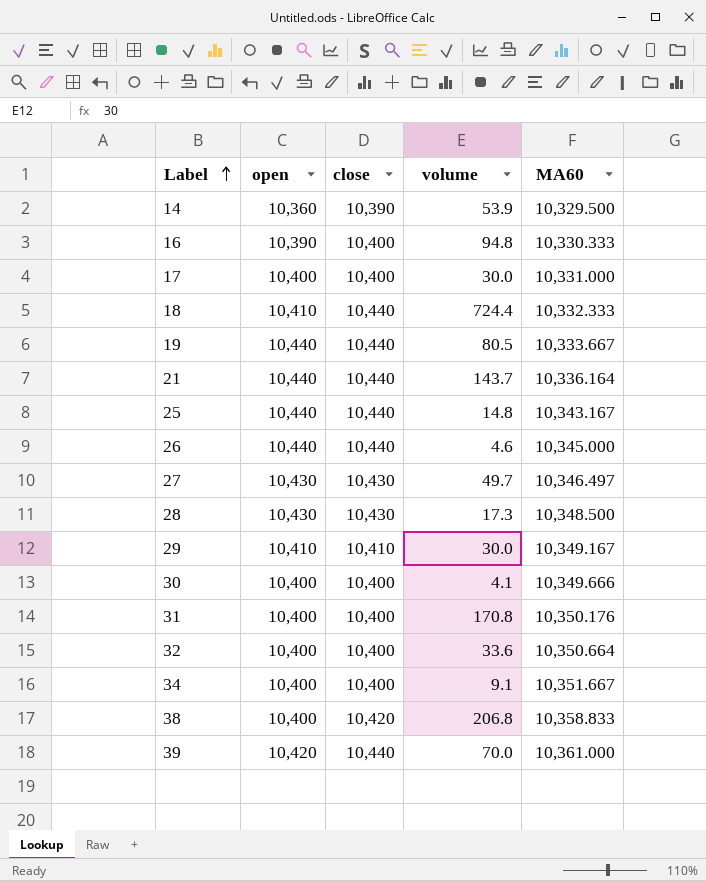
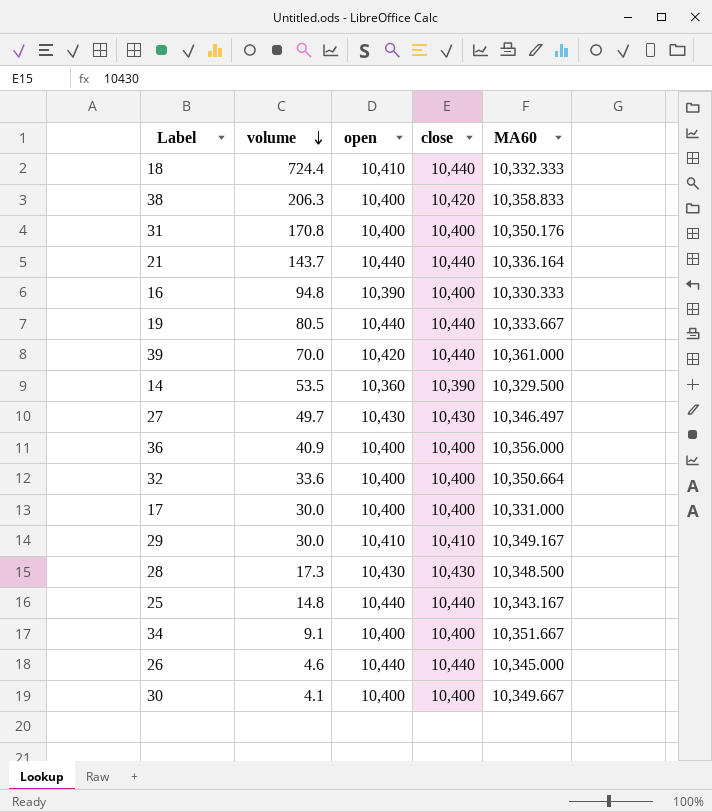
row order: Label ascending -> volume descending
column volume | position: 4 -> 2
38 | volume: 206.8 -> 206.3
14 | volume: 53.9 -> 53.5
row 36: none -> 40.9 | 10,400 | 10,400 | 10,356.000
30 | MA60: 10,349.666 -> 10,349.667

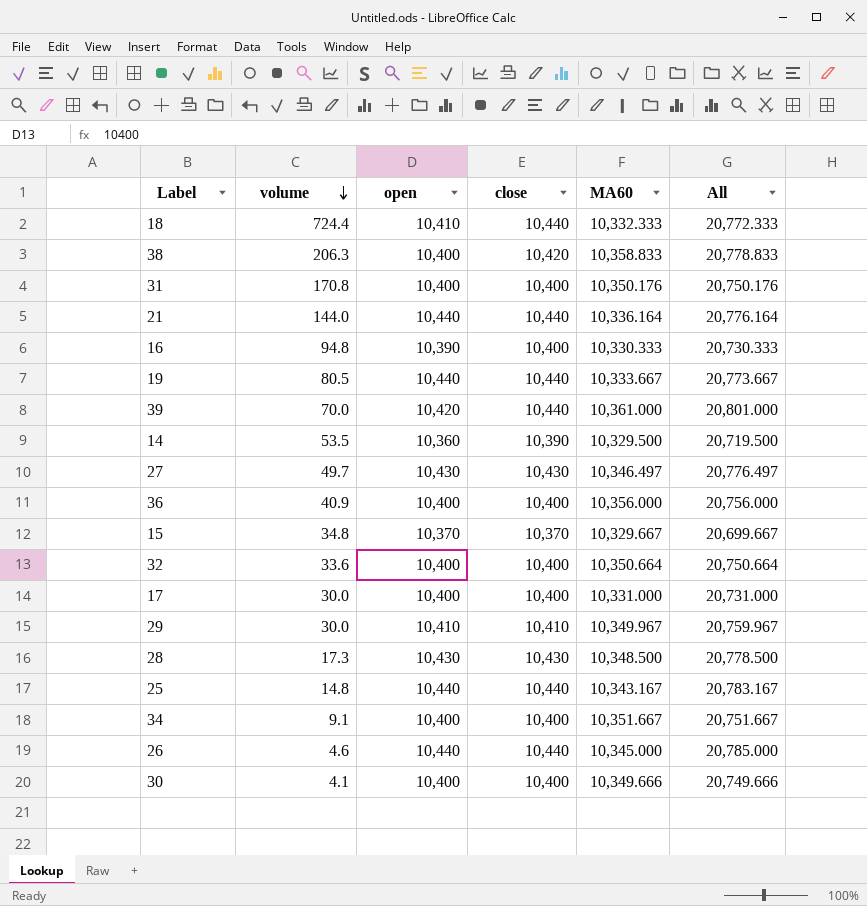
column All | formula: none -> [close] + [MA60]
21 | volume: 143.7 -> 144.0
row 15: none -> 34.8 | 10,370 | 10,370 | 10,329.667 | 20,699.667
29 | MA60: 10,349.167 -> 10,349.967
30 | MA60: 10,349.667 -> 10,349.666

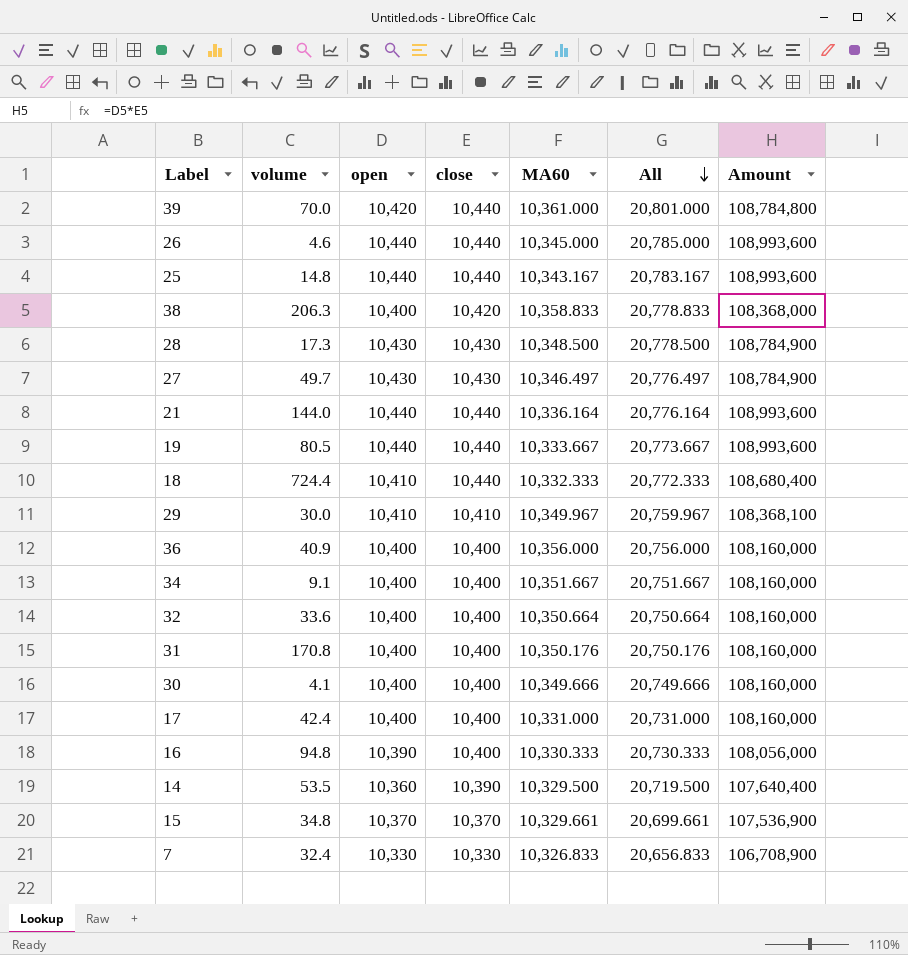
row order: volume descending -> All descending
column Amount | formula: none -> [open] * [close]
17 | volume: 30.0 -> 42.4
15 | MA60: 10,329.667 -> 10,329.661
15 | All: 20,699.667 -> 20,699.661
row 7: none -> 32.4 | 10,330 | 10,330 | 10,326.833 | 20,656.833 | 106,708,900

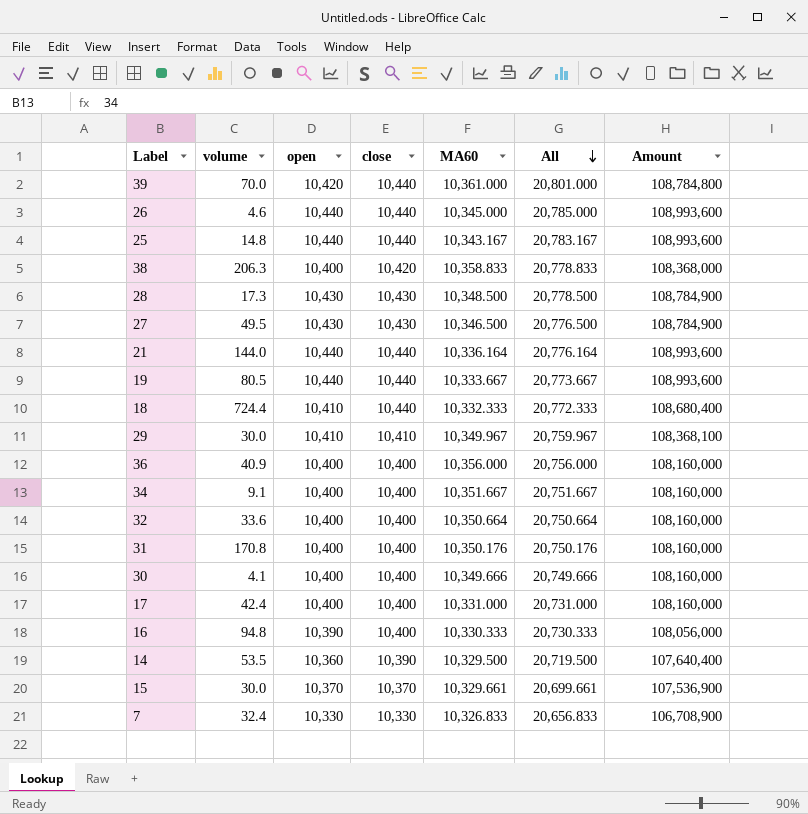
27 | volume: 49.7 -> 49.5
27 | MA60: 10,346.497 -> 10,346.500
27 | All: 20,776.497 -> 20,776.500
15 | volume: 34.8 -> 30.0

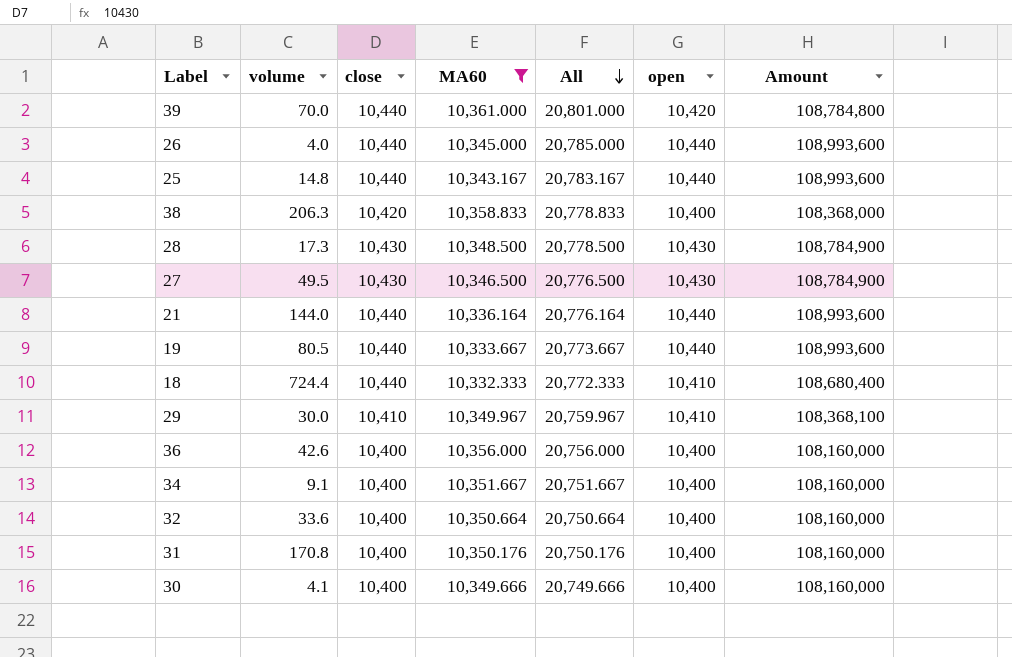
filter: none -> MA60 >= 10,332.333
column open | position: 3 -> 6
26 | volume: 4.6 -> 4.0
36 | volume: 40.9 -> 42.6

